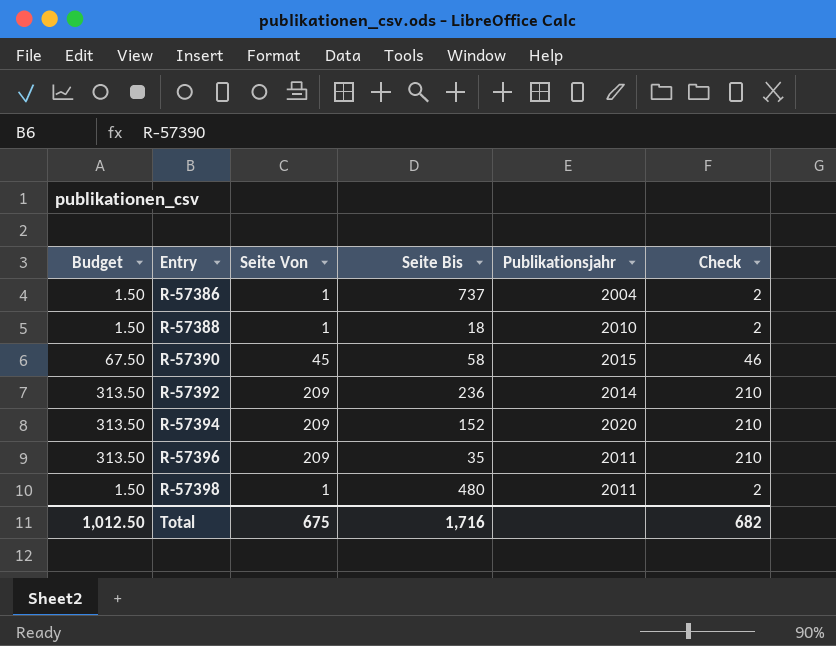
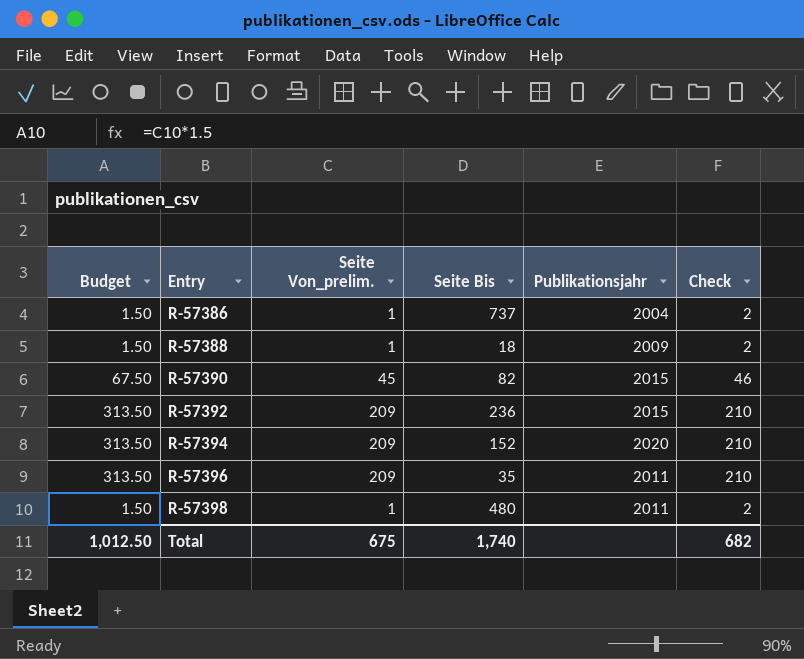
column name: Seite Von -> Seite Von_prelim.
R-57388 | Publikationsjahr: 2010 -> 2009
R-57390 | Seite Bis: 58 -> 82
R-57392 | Publikationsjahr: 2014 -> 2015
Total | Seite Bis: 1,716 -> 1,740

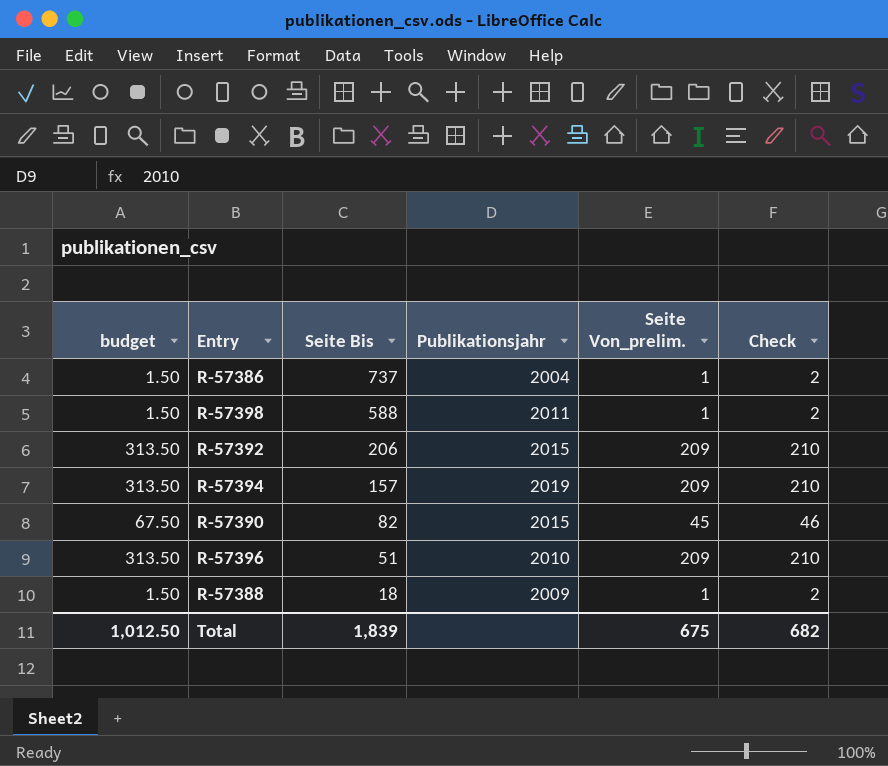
row order: Entry ascending -> Seite Bis descending
column name: Budget -> budget
column Seite Von_prelim. | position: 3 -> 5
R-57398 | Seite Bis: 480 -> 588
R-57392 | Seite Bis: 236 -> 206
R-57394 | Seite Bis: 152 -> 157
R-57394 | Publikationsjahr: 2020 -> 2019
R-57396 | Seite Bis: 35 -> 51
R-57396 | Publikationsjahr: 2011 -> 2010
Total | Seite Bis: 1,740 -> 1,839

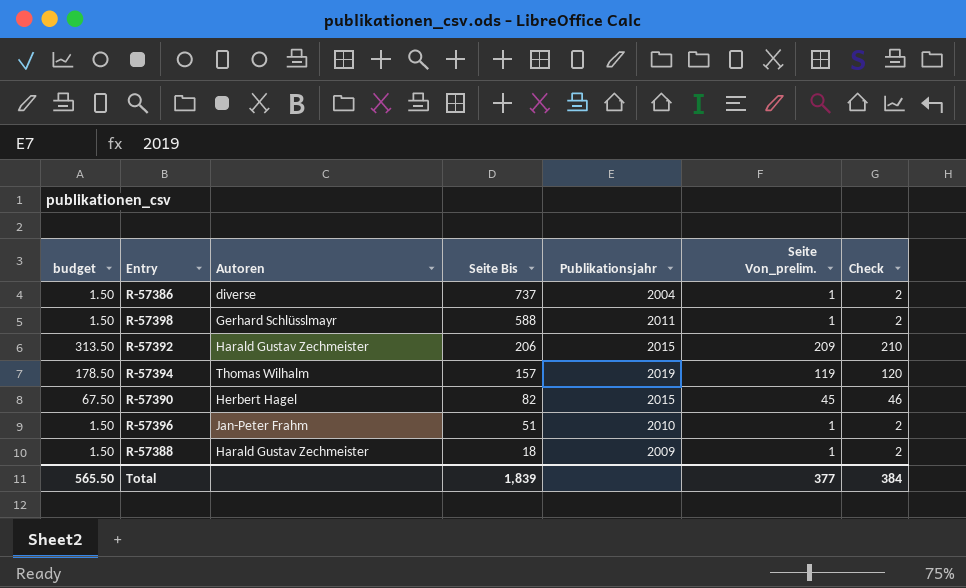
column Autoren | position: none -> 3
R-57394 | budget: 313.50 -> 178.50
R-57394 | Seite Von_prelim.: 209 -> 119
R-57394 | Check: 210 -> 120
R-57396 | budget: 313.50 -> 1.50
R-57396 | Seite Von_prelim.: 209 -> 1
R-57396 | Check: 210 -> 2
Total | budget: 1,012.50 -> 565.50
Total | Seite Von_prelim.: 675 -> 377
Total | Check: 682 -> 384

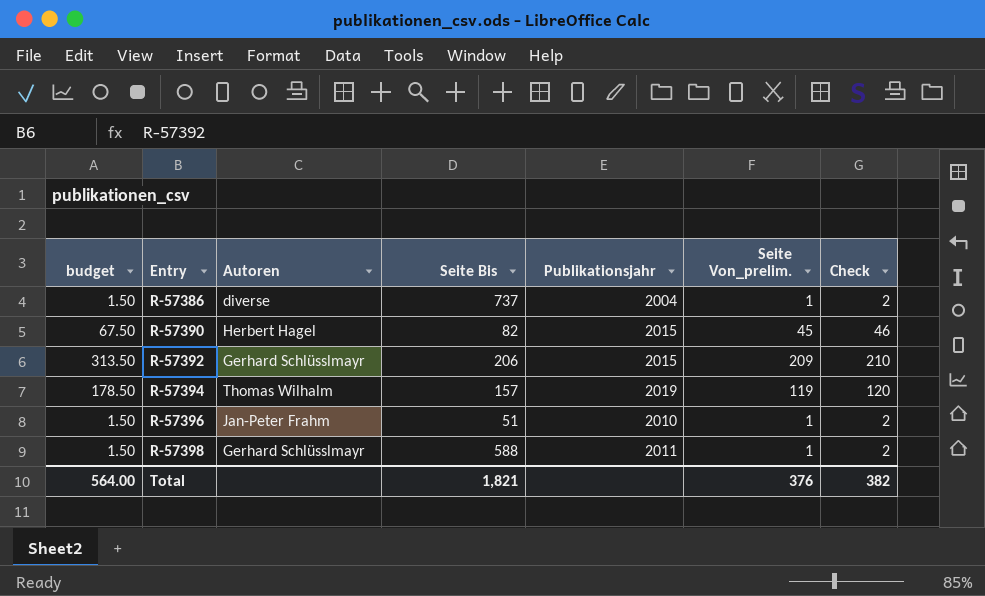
row order: Seite Bis descending -> Entry ascending
row R-57388: 1.50 | Harald Gustav Zechmeister | 18 | 2009 | 1 | 2 -> none
R-57392 | Autoren: Harald Gustav Zechmeister -> Gerhard Schlüsslmayr
Total | budget: 565.50 -> 564.00
Total | Seite Bis: 1,839 -> 1,821
Total | Seite Von_prelim.: 377 -> 376
Total | Check: 384 -> 382

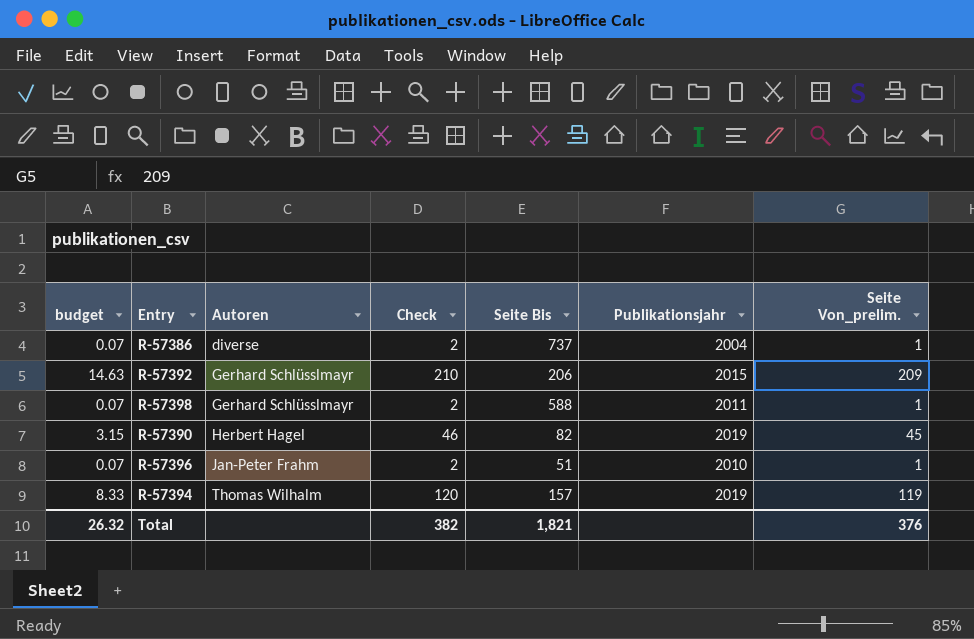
row order: Entry ascending -> Autoren ascending
column budget | formula: [Seite Von_prelim.] * 1.5 -> [Seite Von_prelim.] * 0.07
column Check | position: 7 -> 4
R-57390 | Publikationsjahr: 2015 -> 2019
Total | budget: 564.00 -> 26.32

